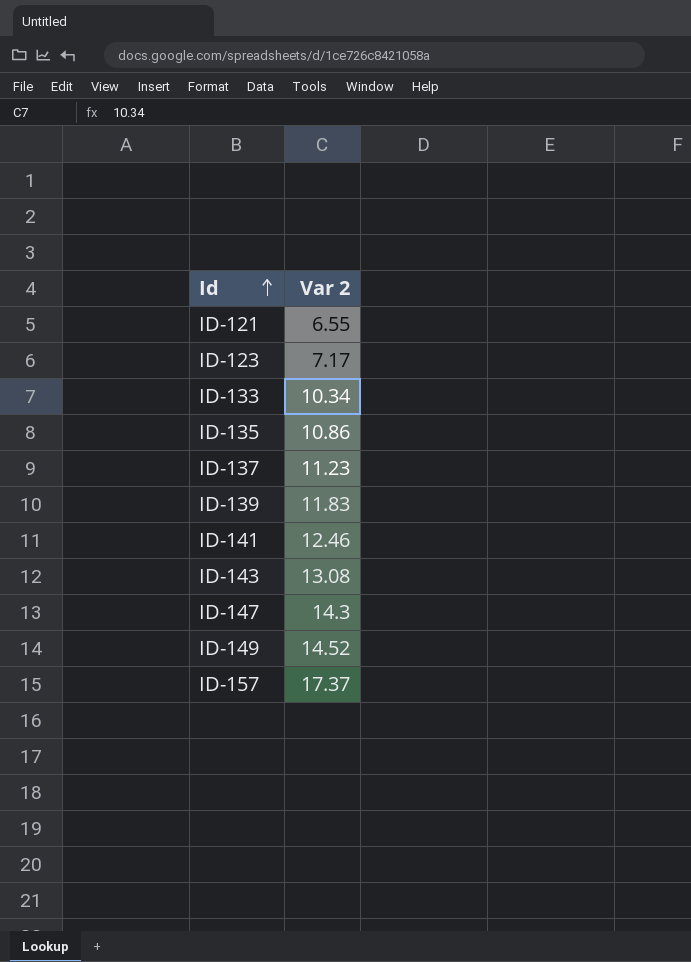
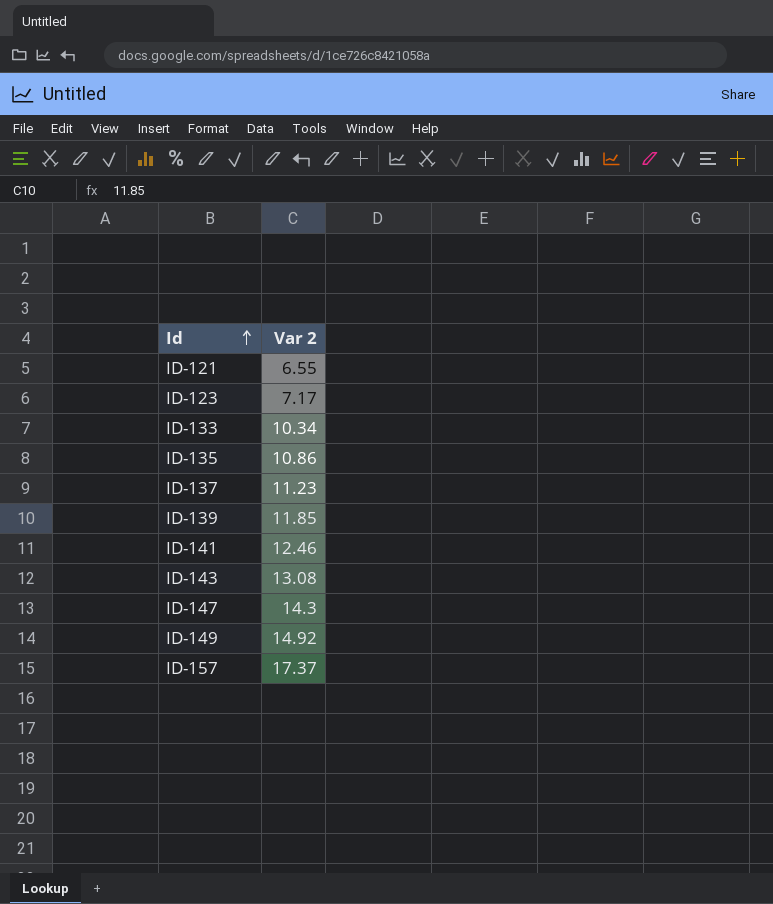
ID-139 | Var 2: 11.83 -> 11.85
ID-149 | Var 2: 14.52 -> 14.92

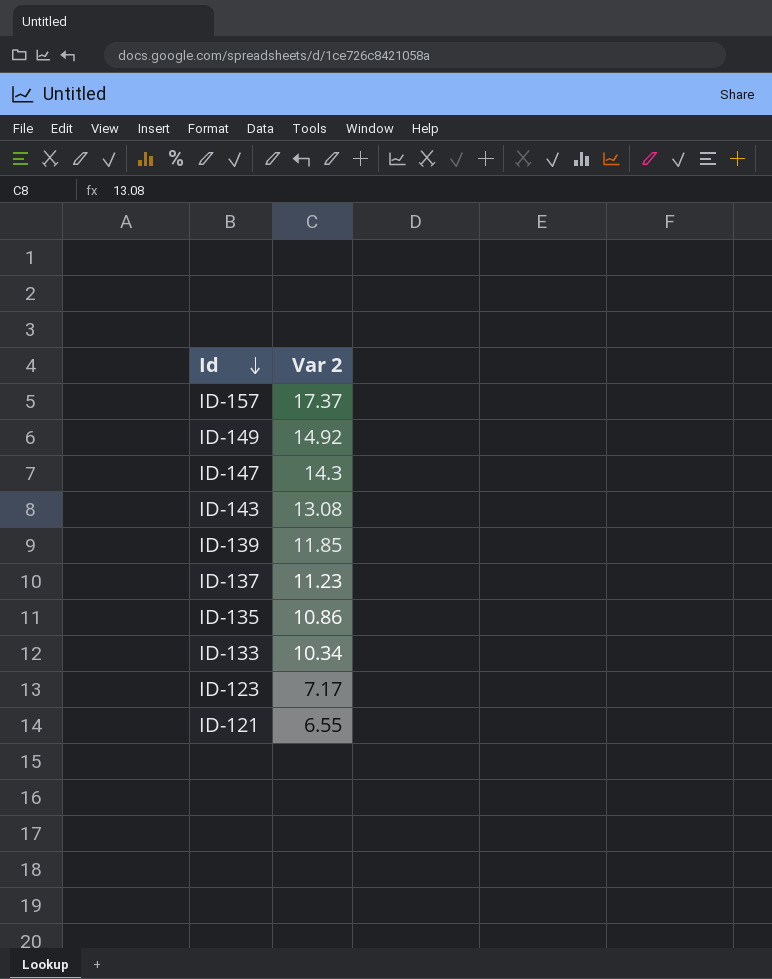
row order: Id ascending -> Id descending
row ID-141: 12.46 -> none

